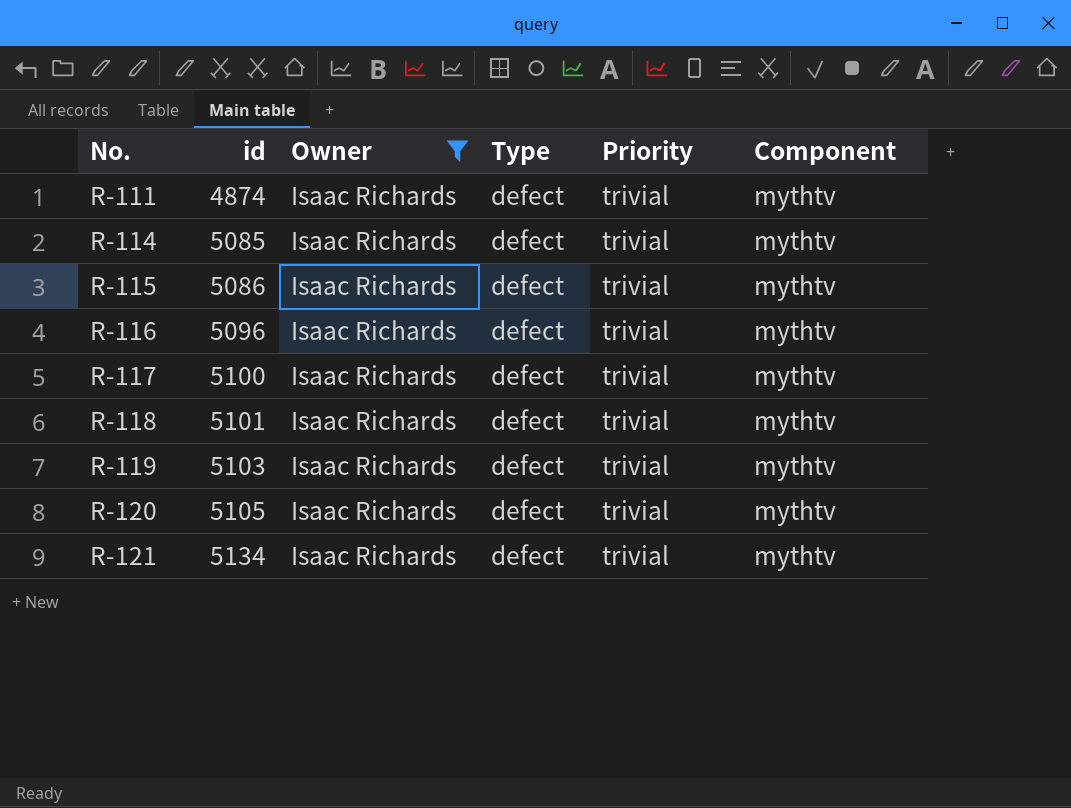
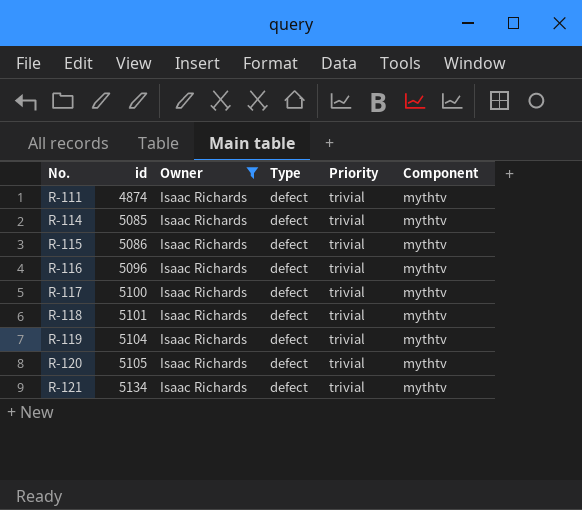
R-119 | id: 5103 -> 5104

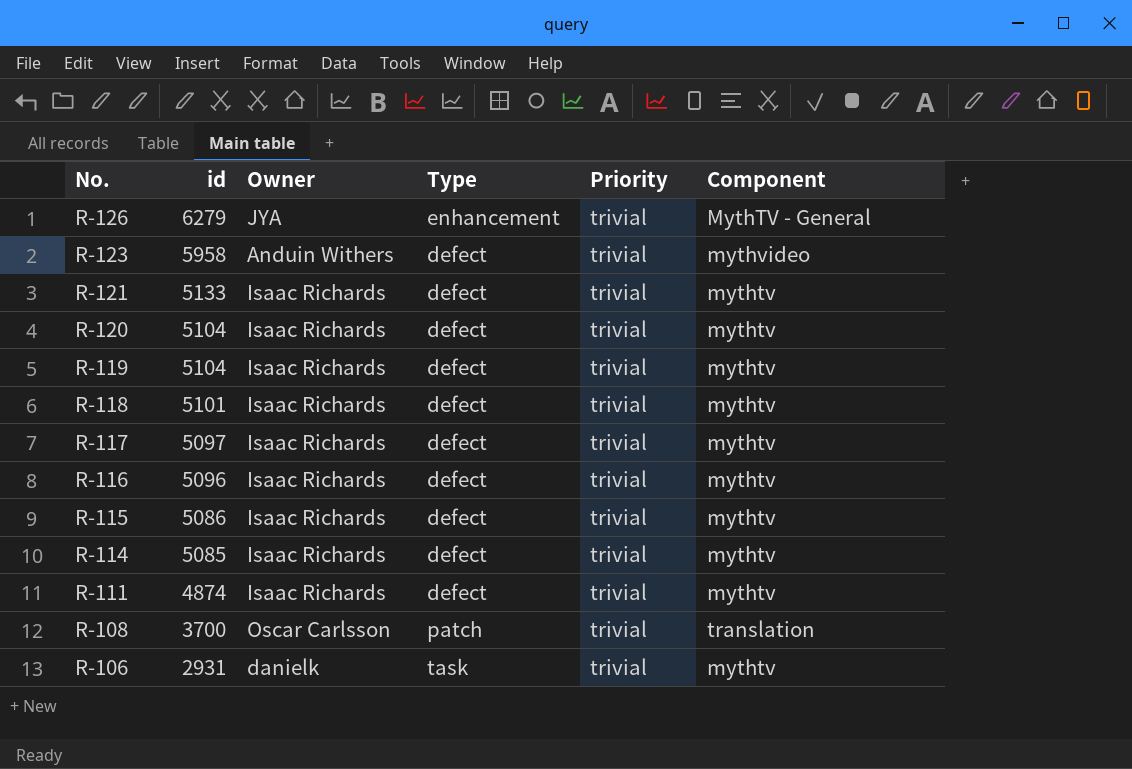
filter: Owner = Isaac Richards -> none
row order: No. ascending -> No. descending
R-121 | id: 5134 -> 5133
R-120 | id: 5105 -> 5104
R-117 | id: 5100 -> 5097

